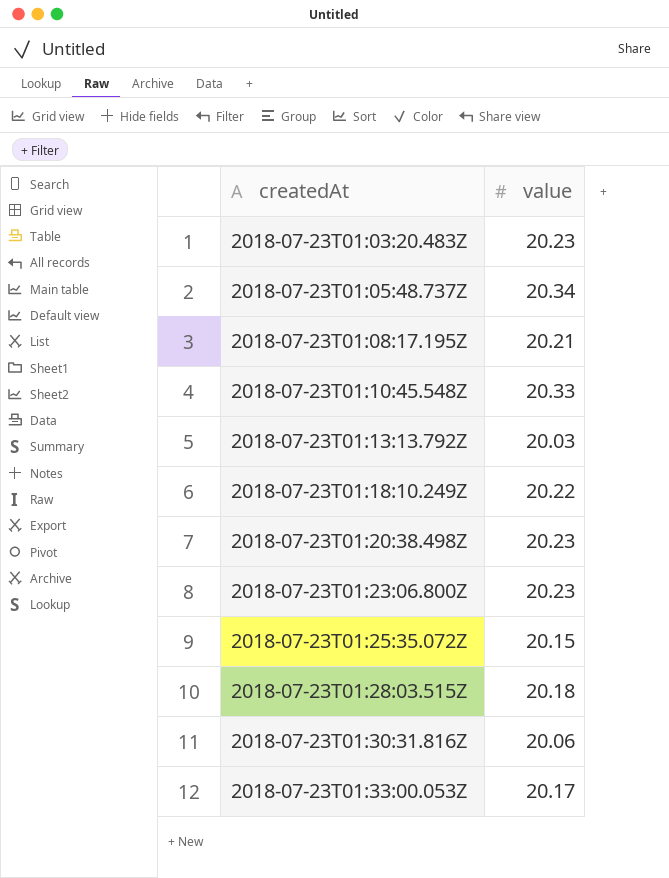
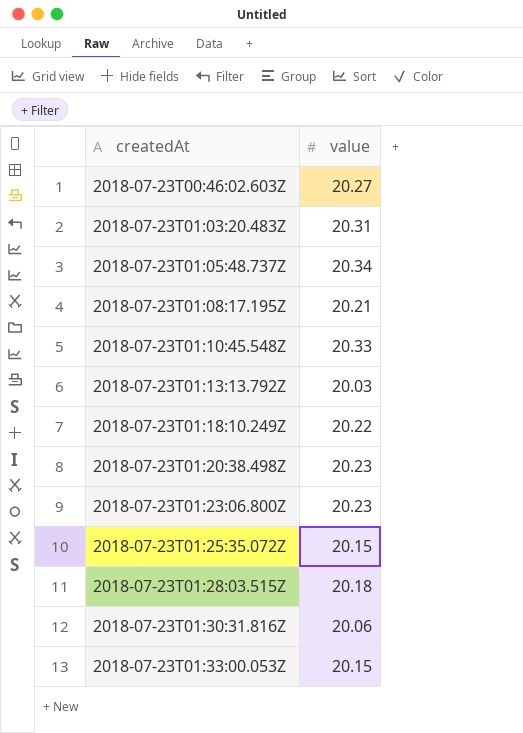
row 2018-07-23T00:46:02.603Z: none -> 20.27
2018-07-23T01:03:20.483Z | value: 20.23 -> 20.31
2018-07-23T01:33:00.053Z | value: 20.17 -> 20.15

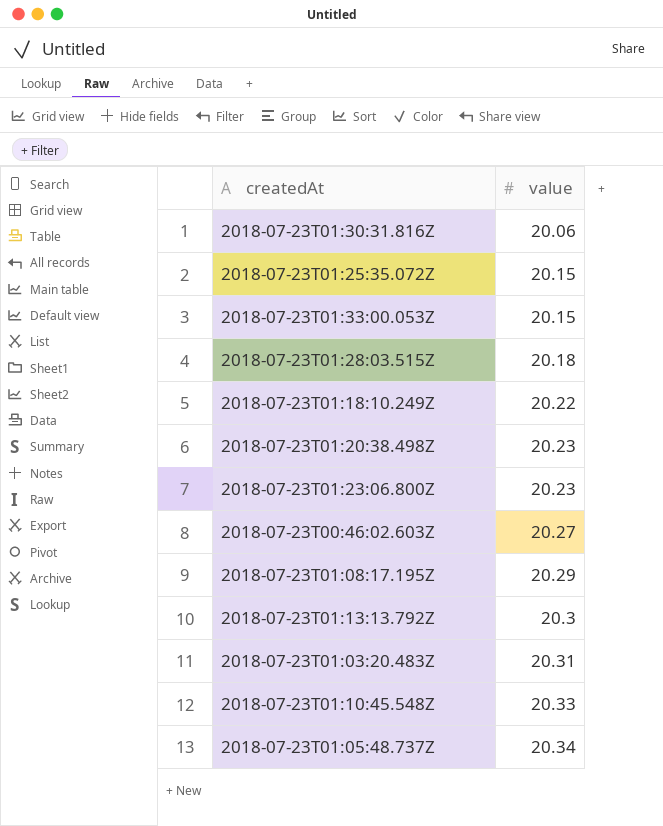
row order: createdAt ascending -> value ascending
2018-07-23T01:08:17.195Z | value: 20.21 -> 20.29
2018-07-23T01:13:13.792Z | value: 20.03 -> 20.3

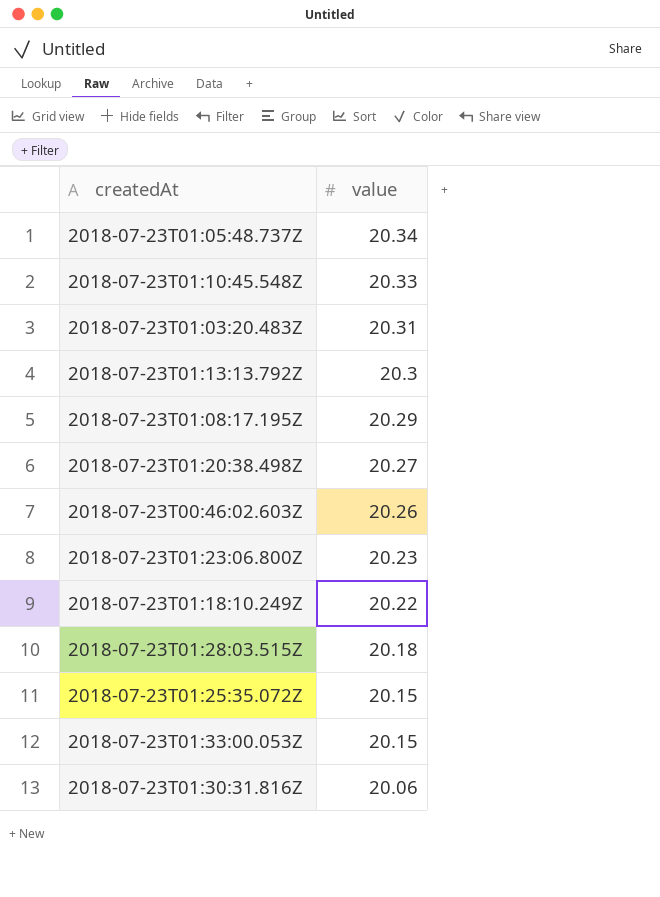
row order: value ascending -> value descending
2018-07-23T01:20:38.498Z | value: 20.23 -> 20.27
2018-07-23T00:46:02.603Z | value: 20.27 -> 20.26

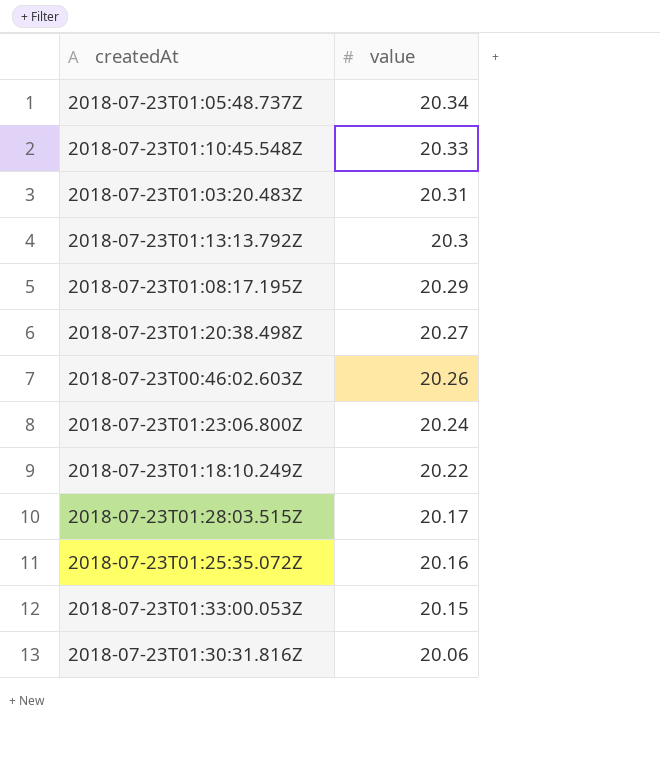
2018-07-23T01:23:06.800Z | value: 20.23 -> 20.24
2018-07-23T01:28:03.515Z | value: 20.18 -> 20.17
2018-07-23T01:25:35.072Z | value: 20.15 -> 20.16

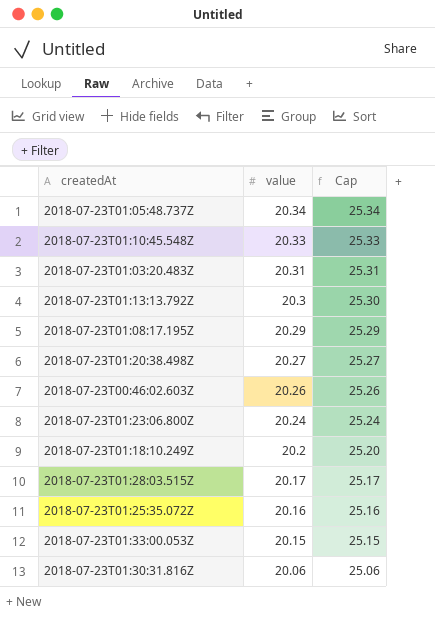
column Cap | formula: none -> [value] + 5
2018-07-23T01:18:10.249Z | value: 20.22 -> 20.2

